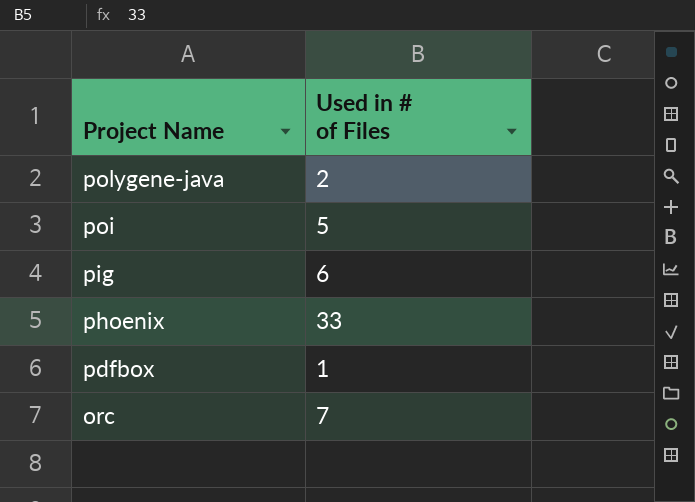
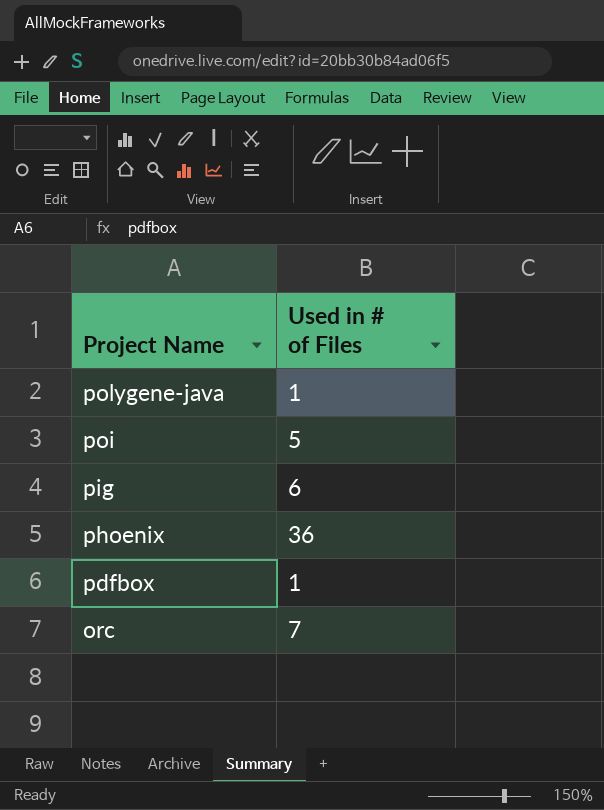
polygene-java | Used in # of Files: 2 -> 1
phoenix | Used in # of Files: 33 -> 36

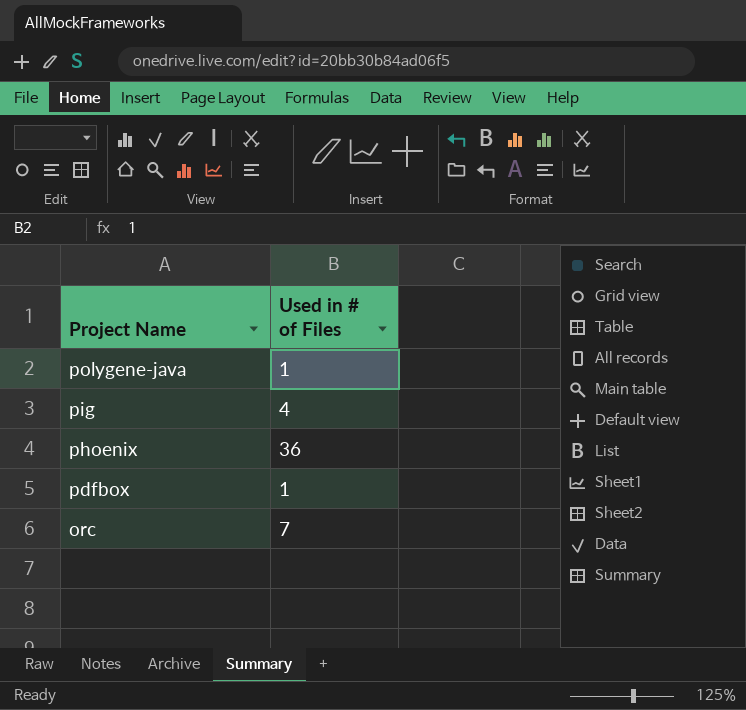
row poi: 5 -> none
pig | Used in # of Files: 6 -> 4

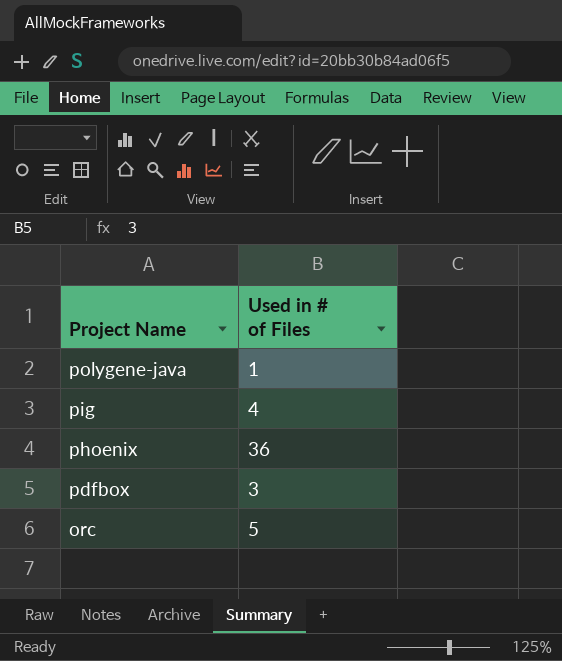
pdfbox | Used in # of Files: 1 -> 3
orc | Used in # of Files: 7 -> 5

